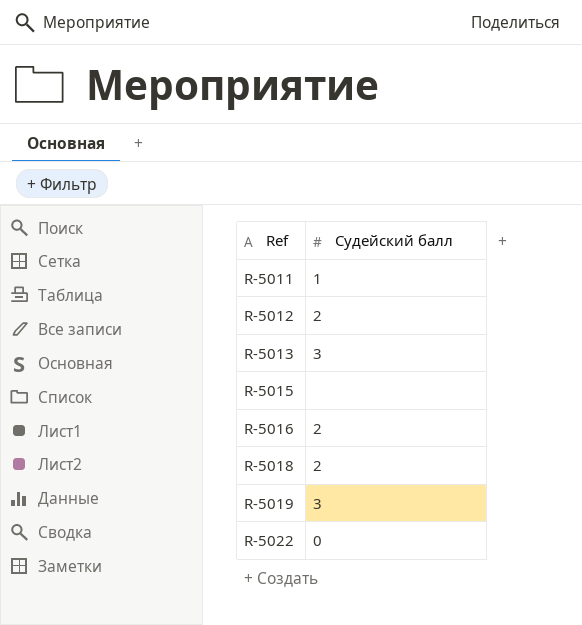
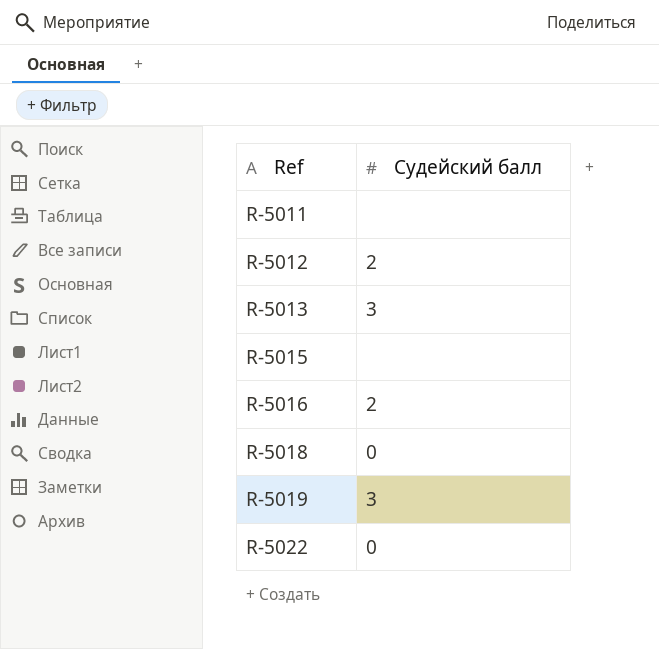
R-5011 | Судейский балл: 1 -> none
R-5018 | Судейский балл: 2 -> 0

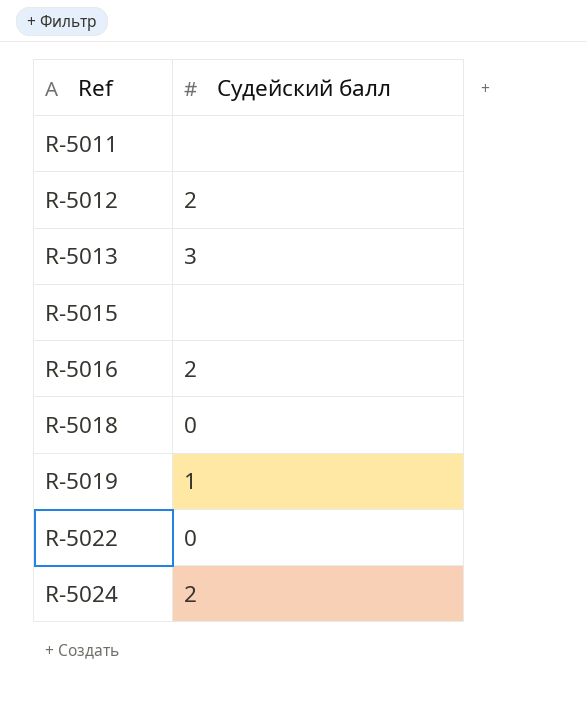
R-5019 | Судейский балл: 3 -> 1
row R-5024: none -> 2

